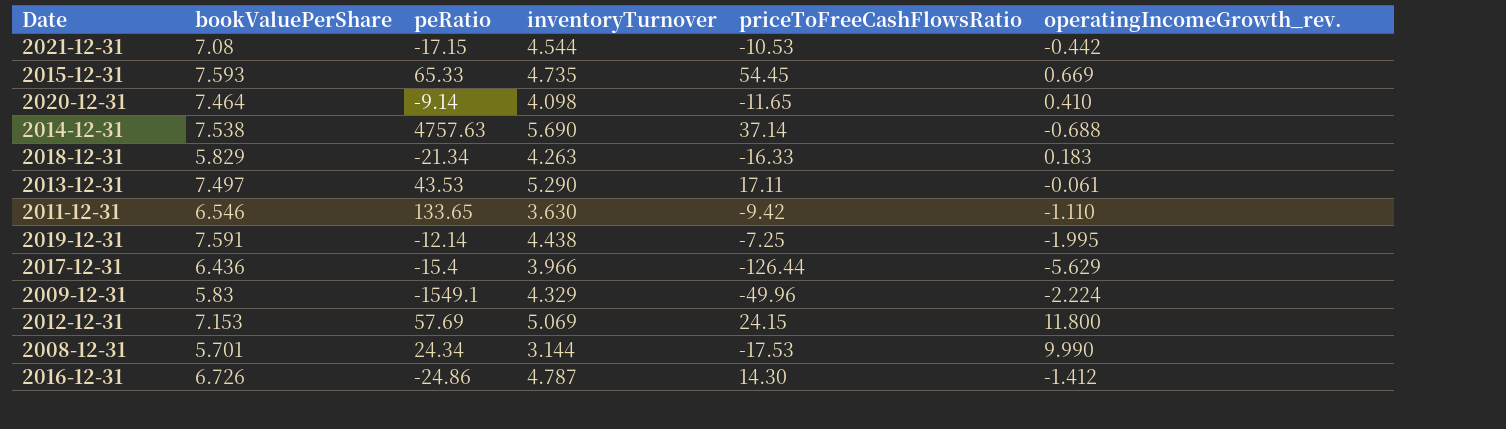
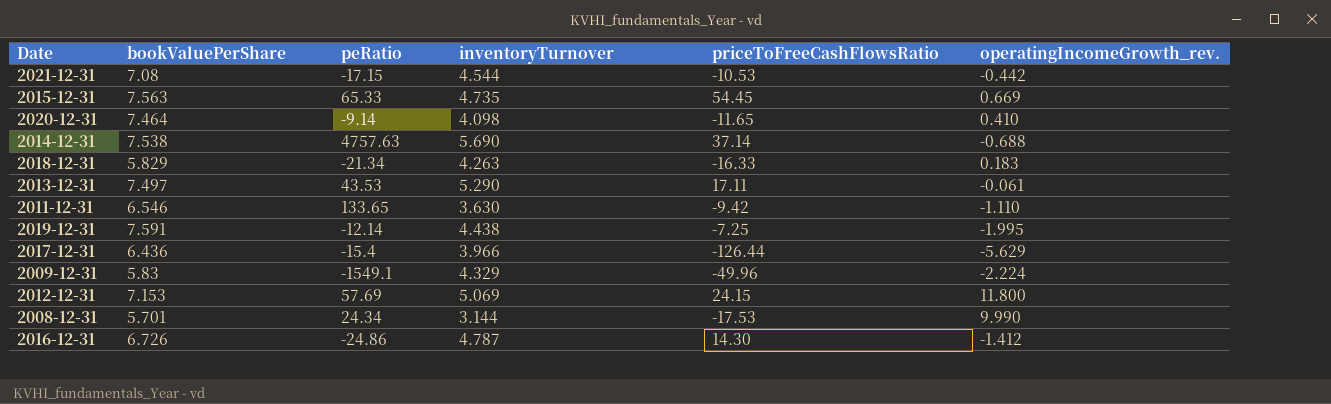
2015-12-31 | bookValuePerShare: 7.593 -> 7.563

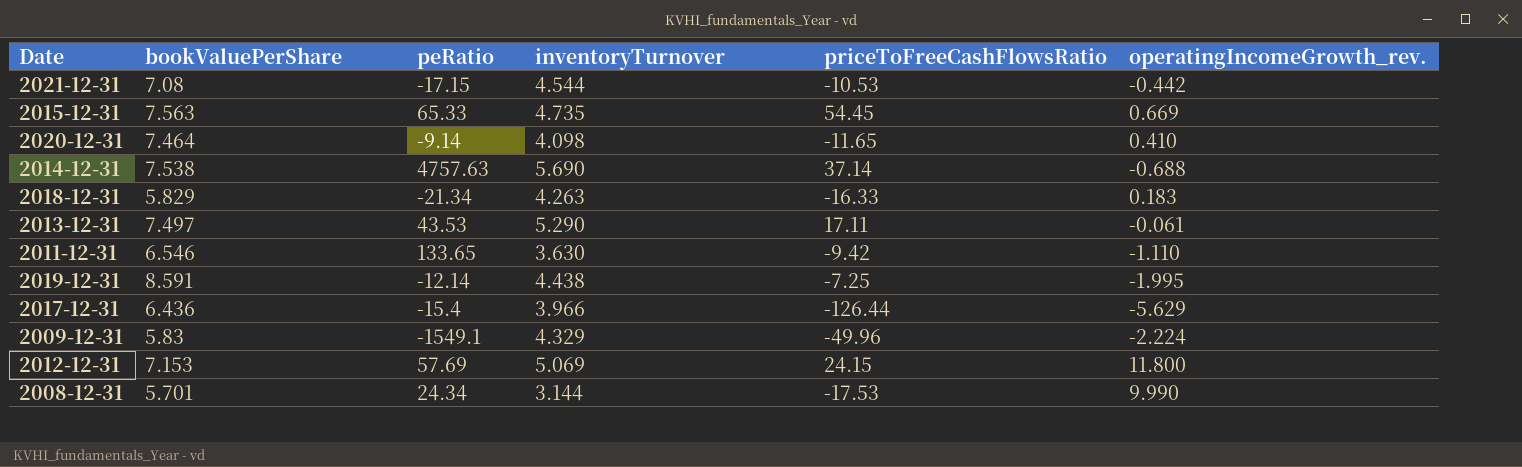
row 2016-12-31: 6.726 | -24.86 | 4.787 | 14.30 | -1.412 -> none
2019-12-31 | bookValuePerShare: 7.591 -> 8.591

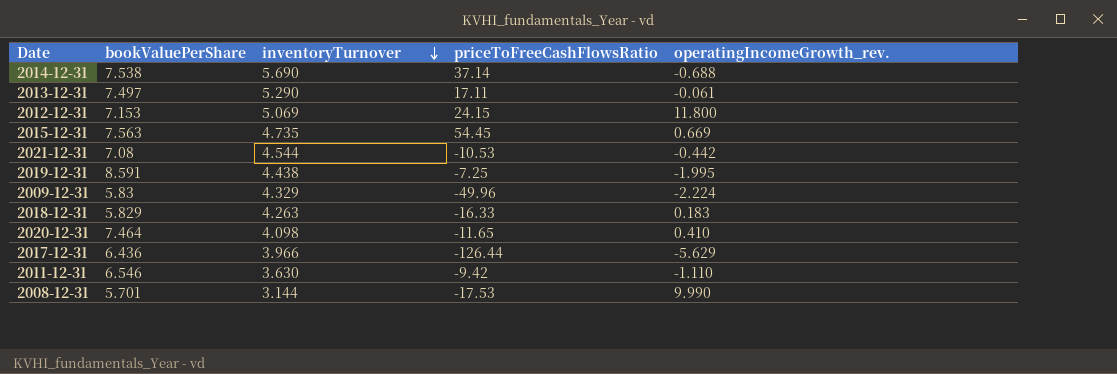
row order: none -> inventoryTurnover descending
column peRatio | position: 3 -> none

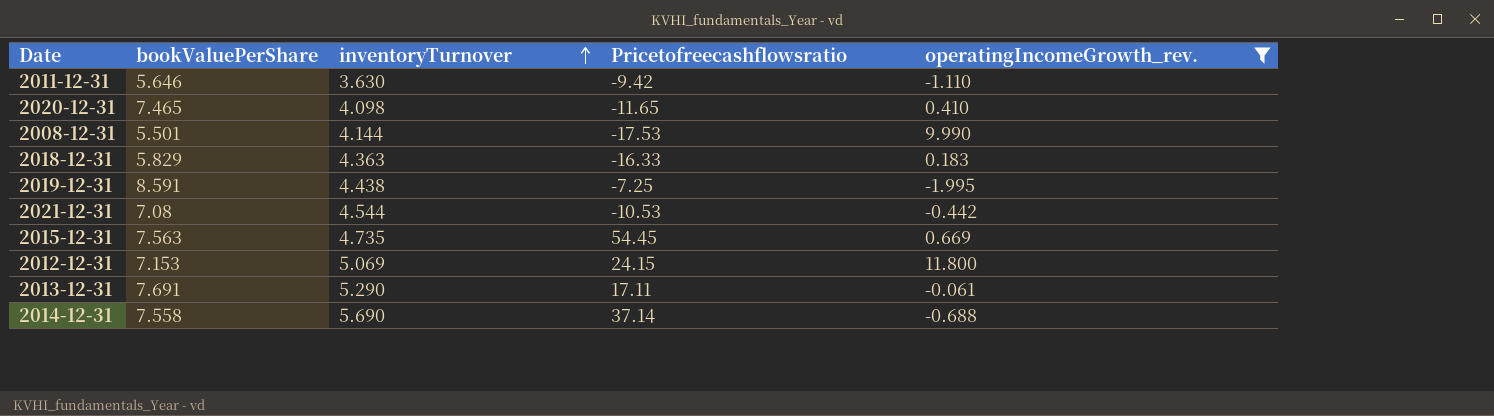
filter: none -> operatingIncomeGrowth_rev. >= -1.995
row order: inventoryTurnover descending -> inventoryTurnover ascending
column name: priceToFreeCashFlowsRatio -> Pricetofreecashflowsratio
2011-12-31 | bookValuePerShare: 6.546 -> 5.646
2020-12-31 | bookValuePerShare: 7.464 -> 7.465
2008-12-31 | bookValuePerShare: 5.701 -> 5.501
2008-12-31 | inventoryTurnover: 3.144 -> 4.144
2018-12-31 | inventoryTurnover: 4.263 -> 4.363
2013-12-31 | bookValuePerShare: 7.497 -> 7.691
2014-12-31 | bookValuePerShare: 7.538 -> 7.558

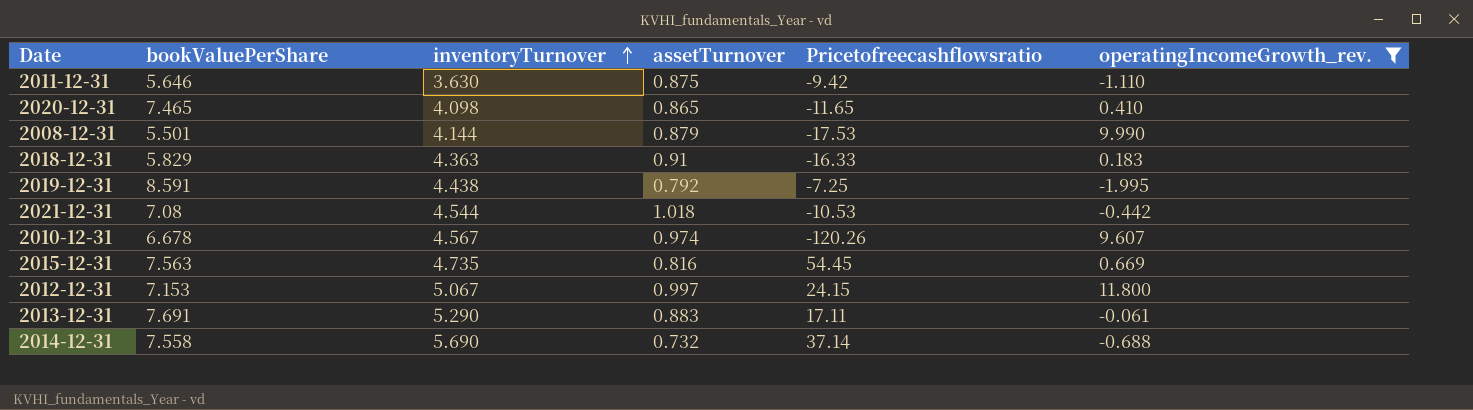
column assetTurnover | position: none -> 4
row 2010-12-31: none -> 6.678 | 4.567 | 0.974 | -120.26 | 9.607
2012-12-31 | inventoryTurnover: 5.069 -> 5.067

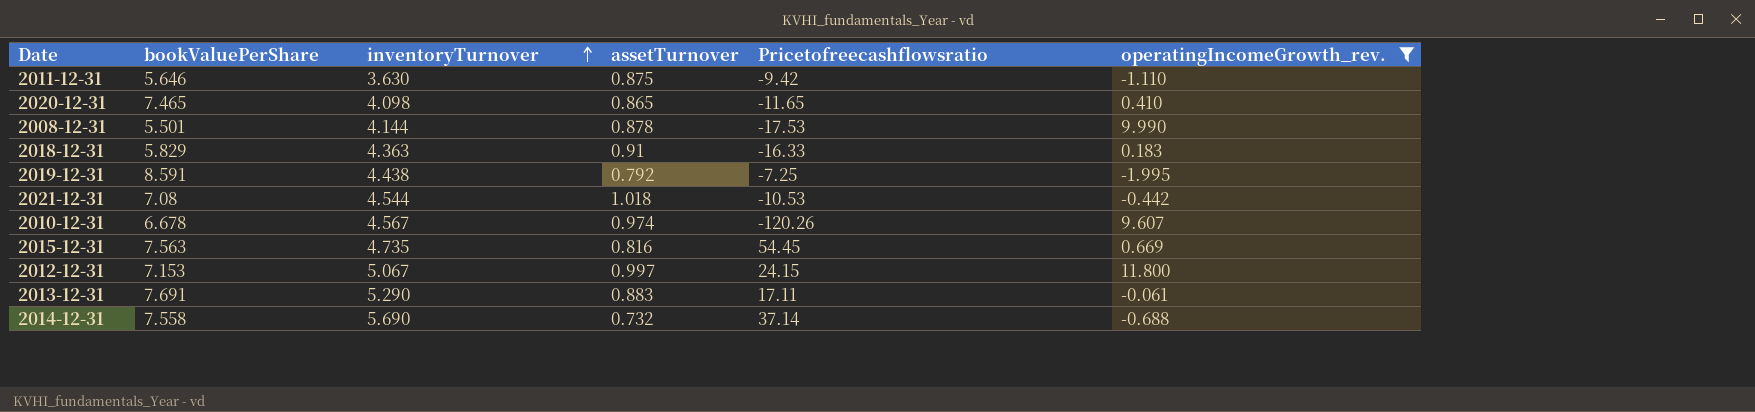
2008-12-31 | assetTurnover: 0.879 -> 0.878

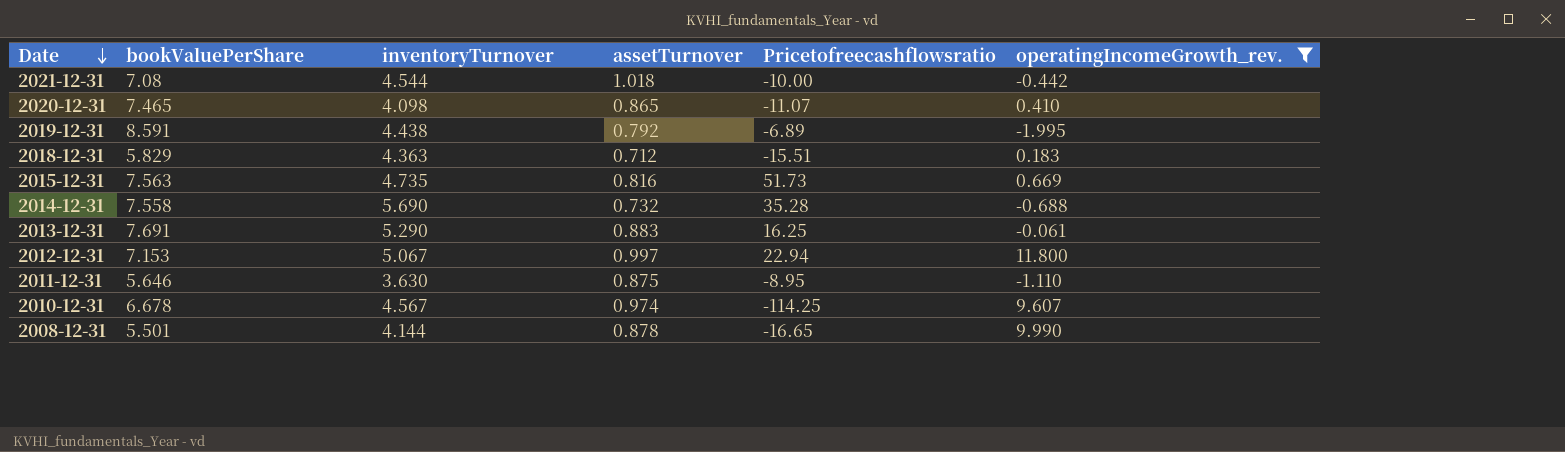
row order: inventoryTurnover ascending -> Date descending
2021-12-31 | Pricetofreecashflowsratio: -10.53 -> -10.00
2020-12-31 | Pricetofreecashflowsratio: -11.65 -> -11.07
2019-12-31 | Pricetofreecashflowsratio: -7.25 -> -6.89
2018-12-31 | assetTurnover: 0.91 -> 0.712
2018-12-31 | Pricetofreecashflowsratio: -16.33 -> -15.51
2015-12-31 | Pricetofreecashflowsratio: 54.45 -> 51.73
2014-12-31 | Pricetofreecashflowsratio: 37.14 -> 35.28
2013-12-31 | Pricetofreecashflowsratio: 17.11 -> 16.25
2012-12-31 | Pricetofreecashflowsratio: 24.15 -> 22.94
2011-12-31 | Pricetofreecashflowsratio: -9.42 -> -8.95
2010-12-31 | Pricetofreecashflowsratio: -120.26 -> -114.25
2008-12-31 | Pricetofreecashflowsratio: -17.53 -> -16.65

